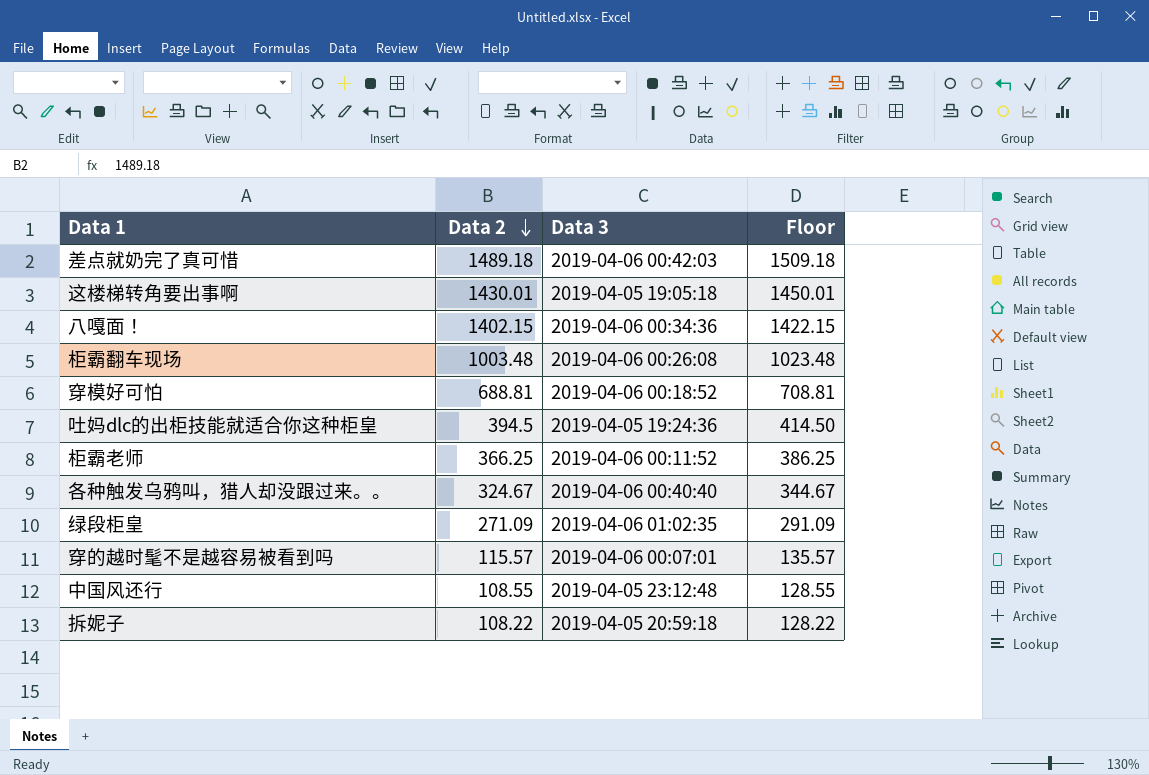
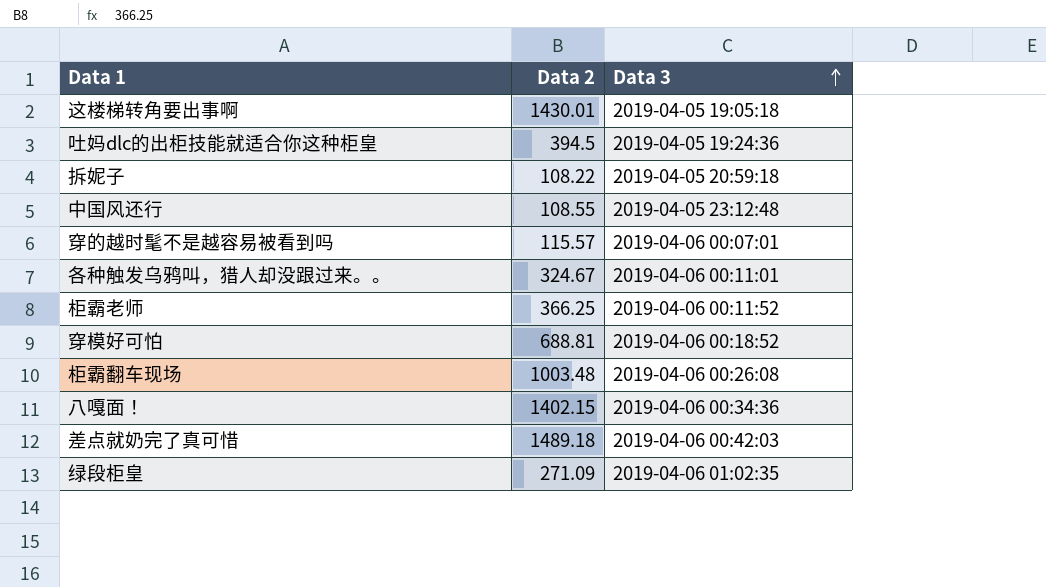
row order: Data 2 descending -> Data 3 ascending
column Floor | formula: [Data 2] + 20 -> none
各种触发乌鸦叫，猎人却没跟过来。。 | Data 3: 2019-04-06 00:40:40 -> 2019-04-06 00:11:01

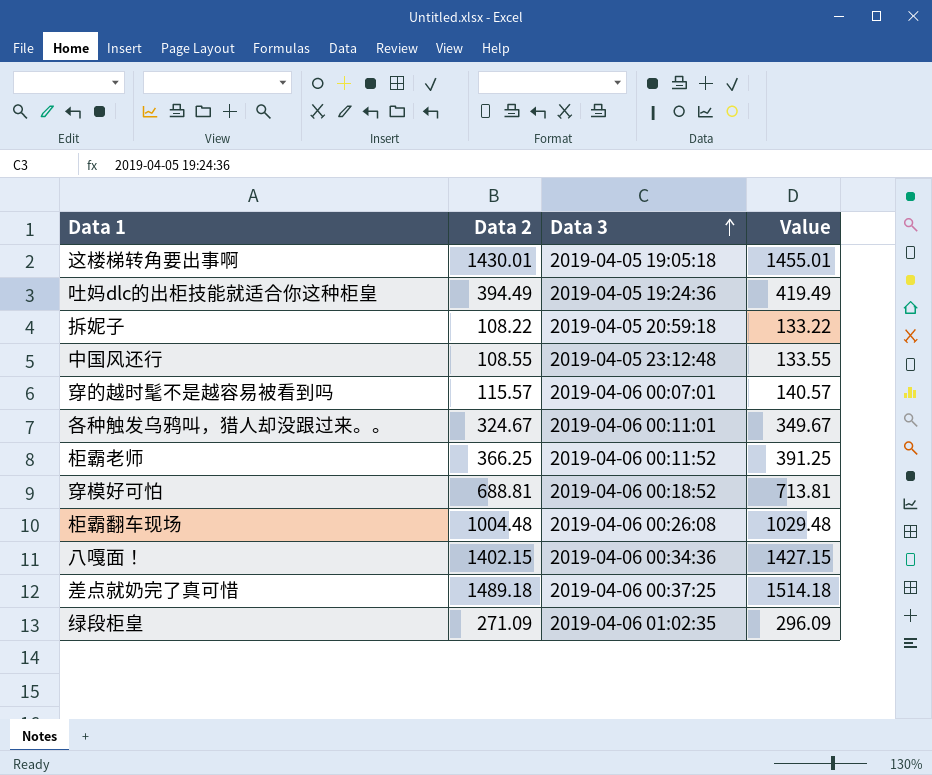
column Value | formula: none -> [Data 2] + 25
吐妈dlc的出柜技能就适合你这种柜皇 | Data 2: 394.5 -> 394.49
柜霸翻车现场 | Data 2: 1003.48 -> 1004.48
差点就奶完了真可惜 | Data 3: 2019-04-06 00:42:03 -> 2019-04-06 00:37:25

